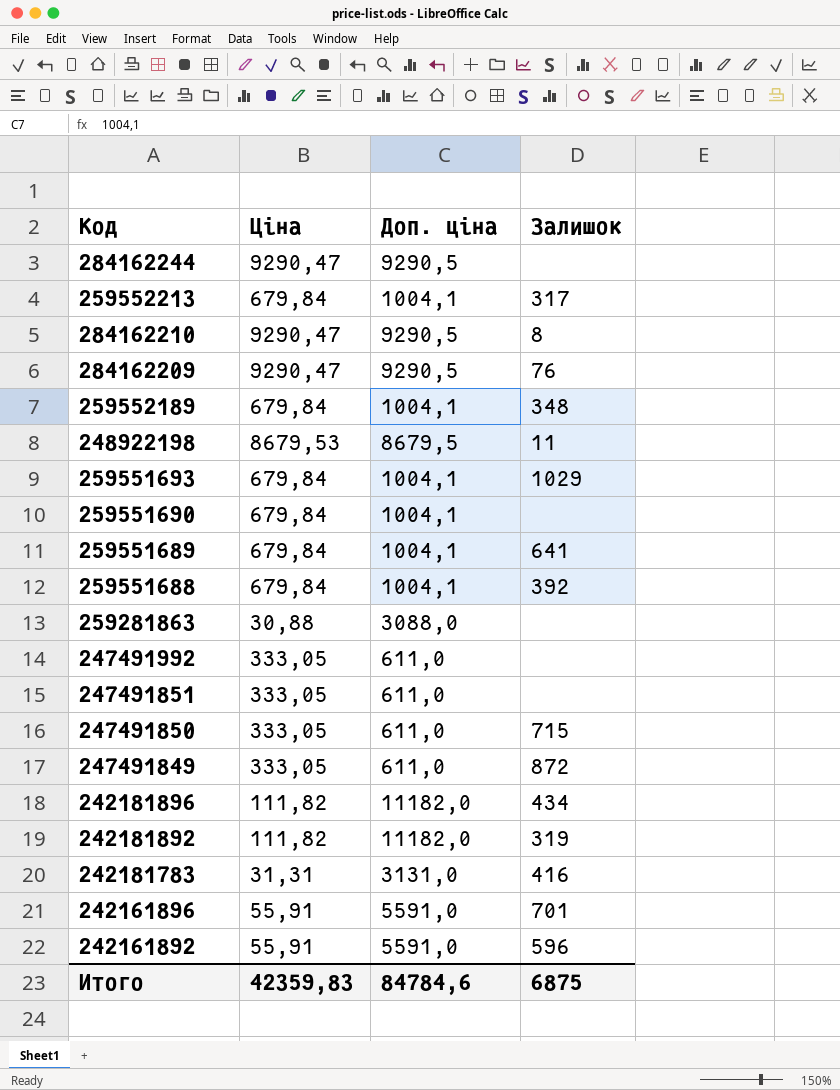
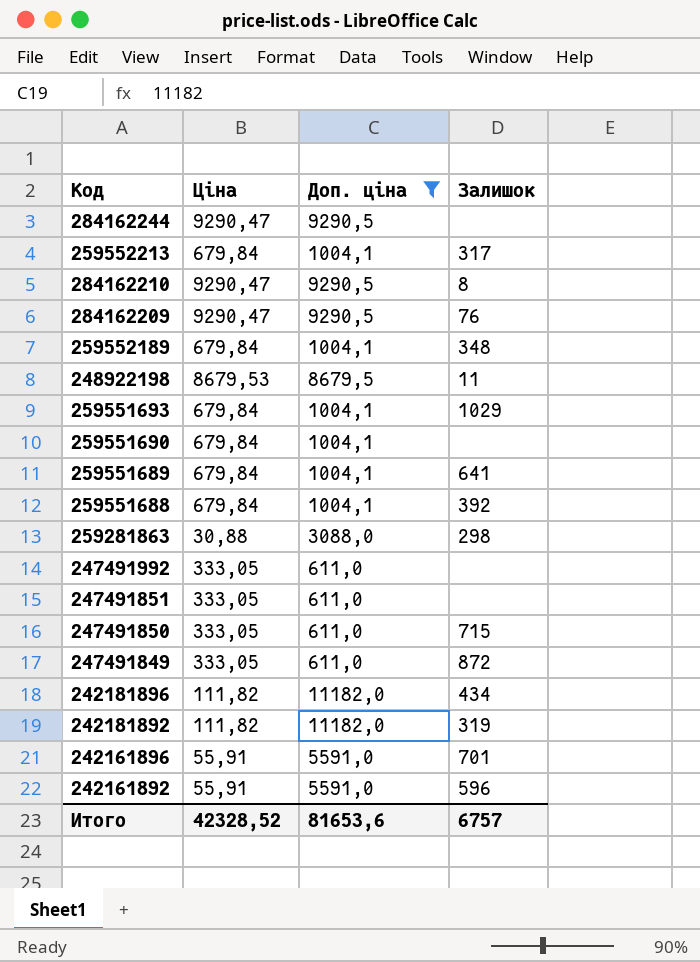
filter: none -> Доп. ціна != 3131,0
259281863 | Залишок: none -> 298
Итого | Ціна: 42359,83 -> 42328,52
Итого | Доп. ціна: 84784,6 -> 81653,6
Итого | Залишок: 6875 -> 6757

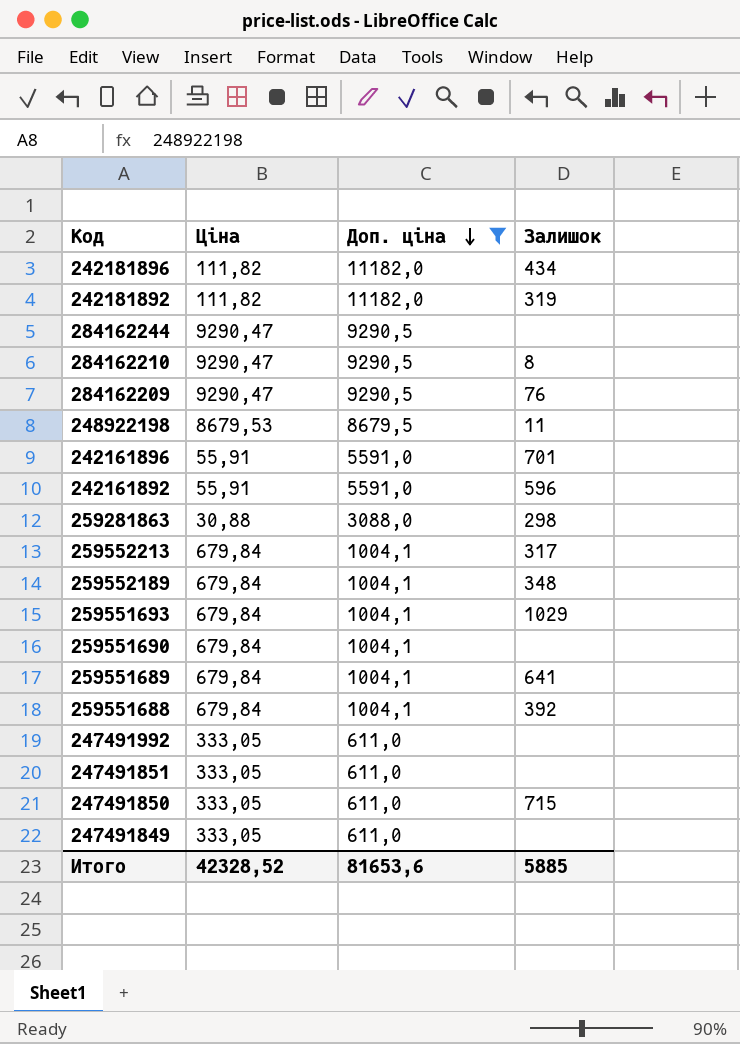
row order: none -> Доп. ціна descending
247491849 | Залишок: 872 -> none
Итого | Залишок: 6757 -> 5885

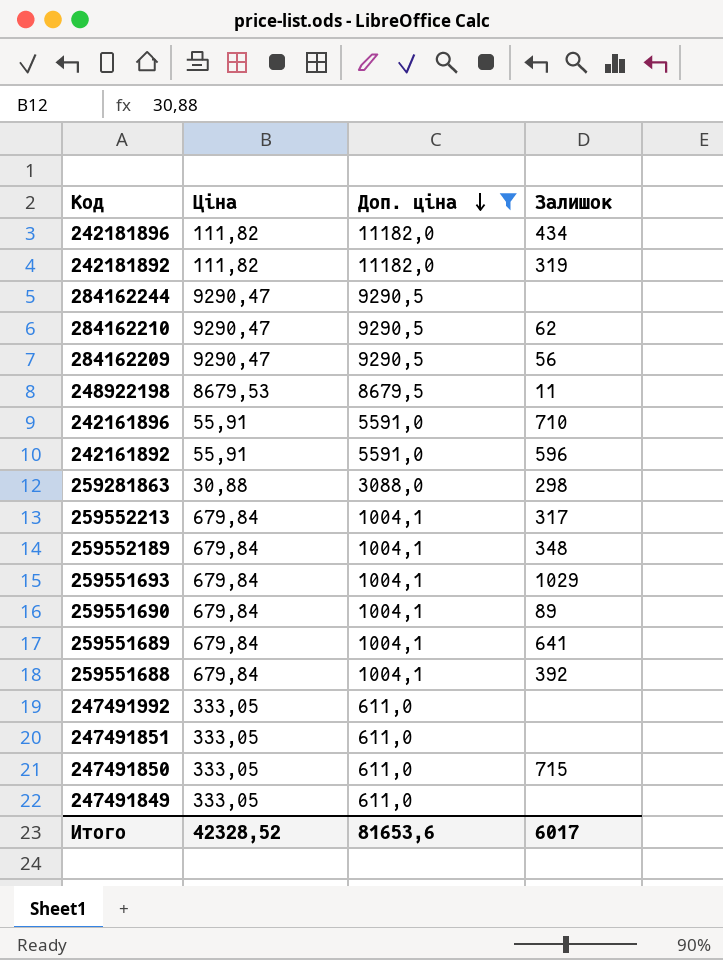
284162210 | Залишок: 8 -> 62
284162209 | Залишок: 76 -> 56
242161896 | Залишок: 701 -> 710
259551690 | Залишок: none -> 89
Итого | Залишок: 5885 -> 6017

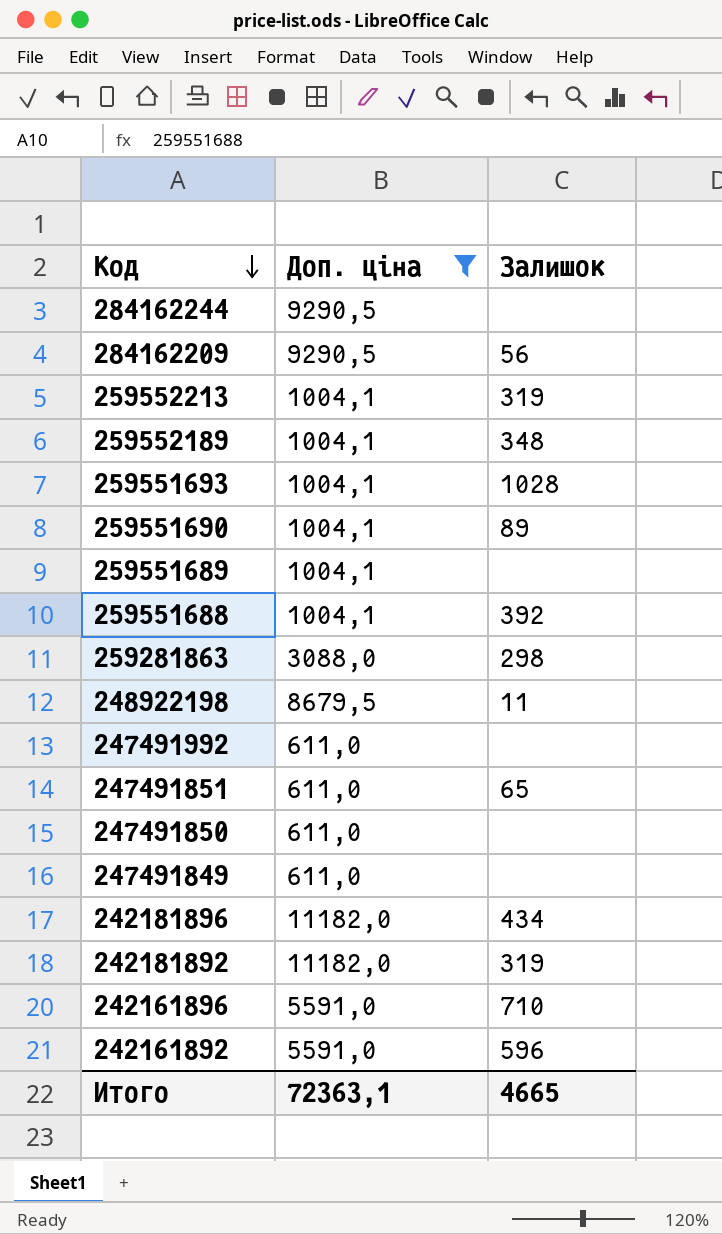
row order: Доп. ціна descending -> Код descending
column Ціна | position: 2 -> none
row 284162210: 9290,47 | 9290,5 | 62 -> none
259552213 | Залишок: 317 -> 319
259551693 | Залишок: 1029 -> 1028
259551689 | Залишок: 641 -> none
247491851 | Залишок: none -> 65
247491850 | Залишок: 715 -> none
Итого | Доп. ціна: 81653,6 -> 72363,1
Итого | Залишок: 6017 -> 4665

